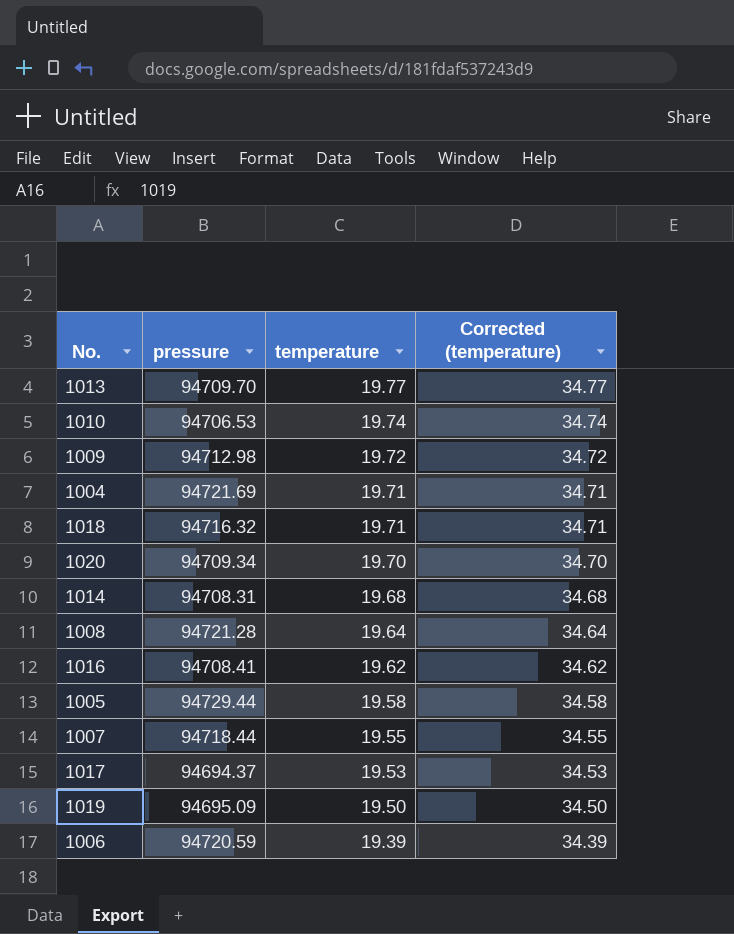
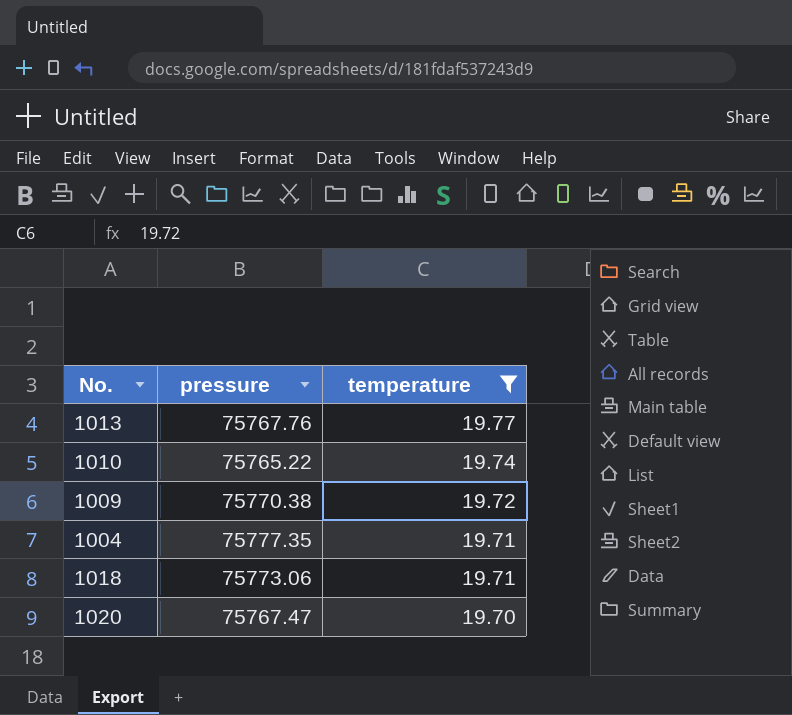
filter: none -> temperature >= 19.70
column Corrected (temperature) | formula: [temperature] + 15 -> none
1013 | pressure: 94709.70 -> 75767.76
1010 | pressure: 94706.53 -> 75765.22
1009 | pressure: 94712.98 -> 75770.38
1004 | pressure: 94721.69 -> 75777.35
1018 | pressure: 94716.32 -> 75773.06
1020 | pressure: 94709.34 -> 75767.47

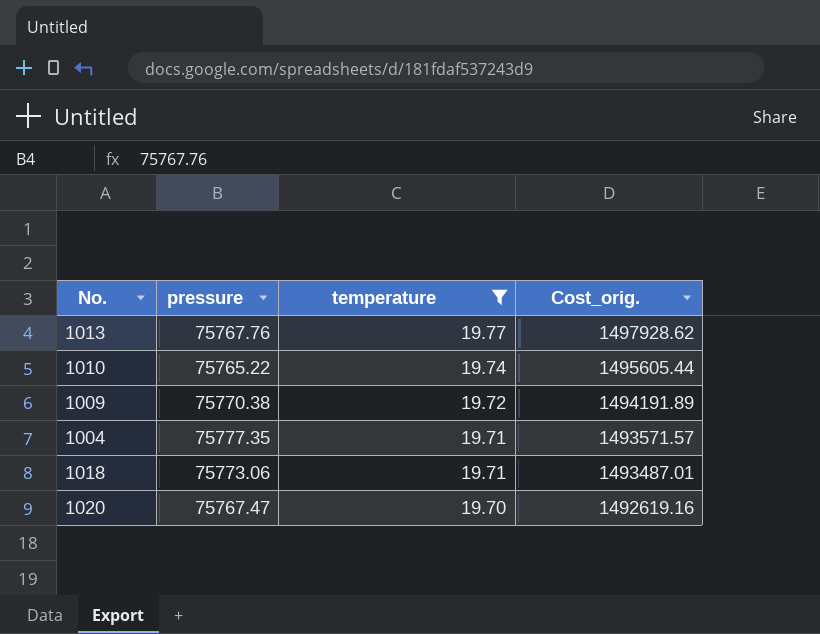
column Cost_orig. | formula: none -> [pressure] * [temperature]

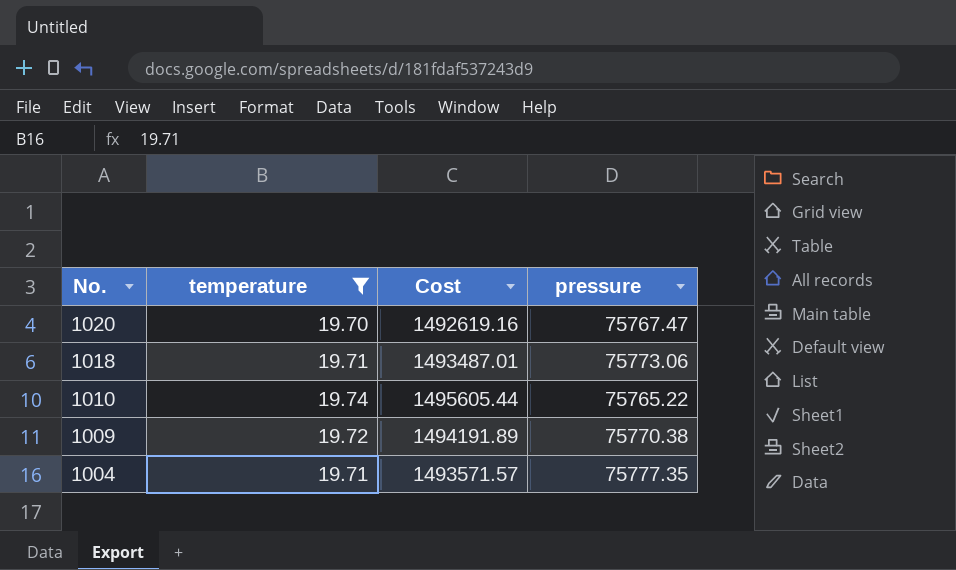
row order: temperature descending -> No. descending
column name: Cost_orig. -> Cost
column pressure | position: 2 -> 4
row 1013: 75767.76 | 19.77 | 1497928.62 -> none

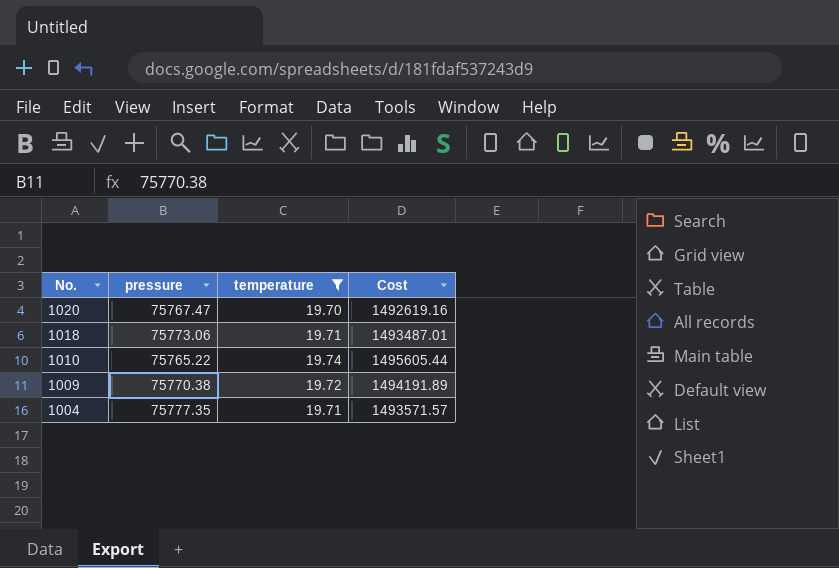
column pressure | position: 4 -> 2

